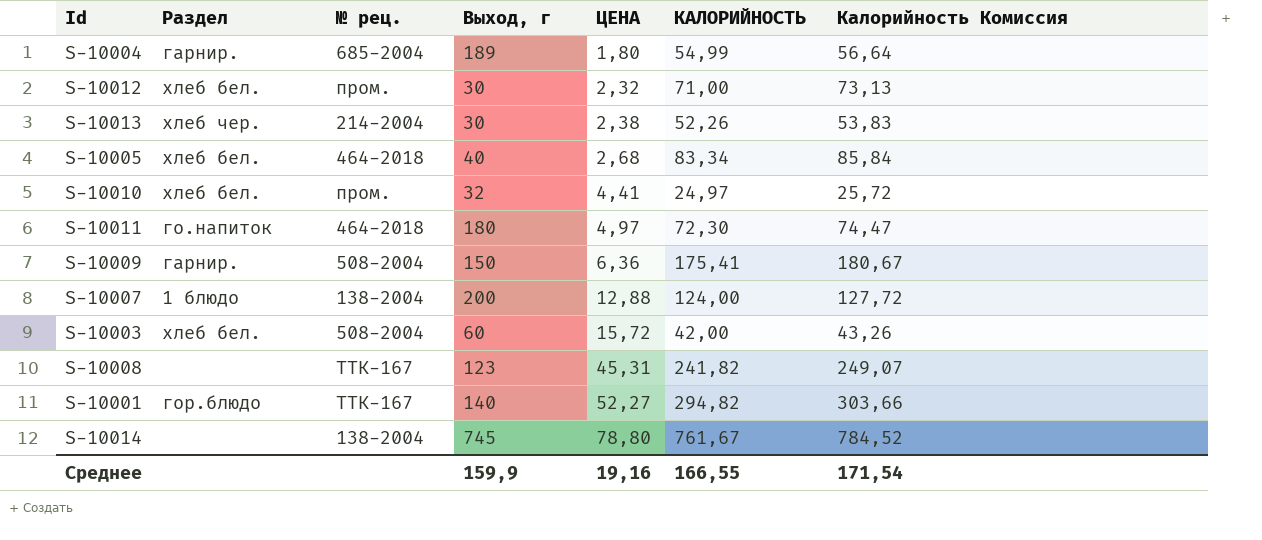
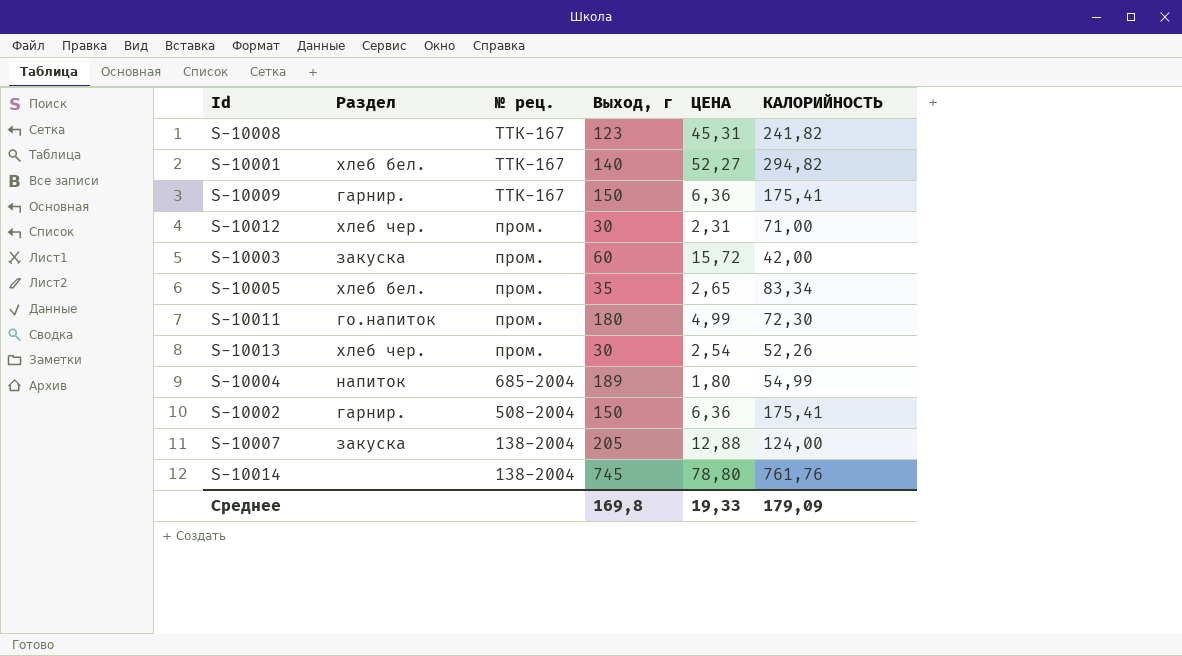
row order: ЦЕНА ascending -> № рец. descending
column Калорийность Комиссия | formula: [КАЛОРИЙНОСТЬ] * 1,03 -> none
row S-10010: хлеб бел. | пром. | 32 | 4,41 | 24,97 | 25,72 -> none
S-10001 | Раздел: гор.блюдо -> хлеб бел.
S-10009 | № рец.: 508-2004 -> ТТК-167
S-10012 | Раздел: хлеб бел. -> хлеб чер.
S-10012 | ЦЕНА: 2,32 -> 2,31
S-10003 | Раздел: хлеб бел. -> закуска
S-10003 | № рец.: 508-2004 -> пром.
S-10005 | № рец.: 464-2018 -> пром.
S-10005 | Выход, г: 40 -> 35
S-10005 | ЦЕНА: 2,68 -> 2,65
S-10011 | № рец.: 464-2018 -> пром.
S-10011 | ЦЕНА: 4,97 -> 4,99
S-10013 | № рец.: 214-2004 -> пром.
S-10013 | ЦЕНА: 2,38 -> 2,54
S-10004 | Раздел: гарнир. -> напиток
row S-10002: none -> гарнир. | 508-2004 | 150 | 6,36 | 175,41
S-10007 | Раздел: 1 блюдо -> закуска
S-10007 | Выход, г: 200 -> 205
S-10014 | КАЛОРИЙНОСТЬ: 761,67 -> 761,76
Среднее | Выход, г: 159,9 -> 169,8
Среднее | ЦЕНА: 19,16 -> 19,33
Среднее | КАЛОРИЙНОСТЬ: 166,55 -> 179,09

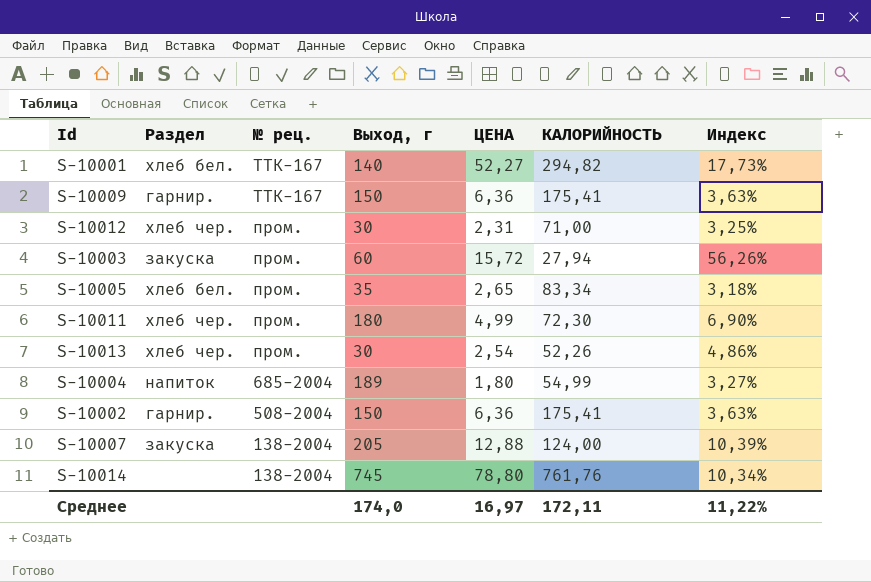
column Индекс | formula: none -> [ЦЕНА] / [КАЛОРИЙНОСТЬ]
row S-10008: none | ТТК-167 | 123 | 45,31 | 241,82 -> none
S-10003 | КАЛОРИЙНОСТЬ: 42,00 -> 27,94
S-10011 | Раздел: го.напиток -> хлеб чер.
Среднее | Выход, г: 169,8 -> 174,0
Среднее | ЦЕНА: 19,33 -> 16,97
Среднее | КАЛОРИЙНОСТЬ: 179,09 -> 172,11

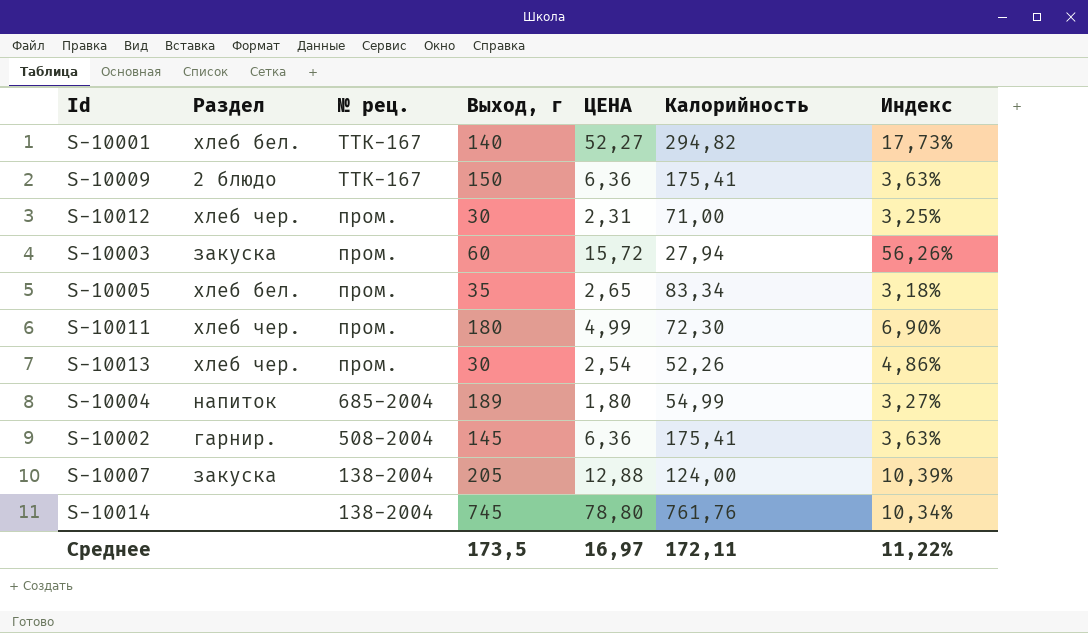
column name: КАЛОРИЙНОСТЬ -> Калорийность
S-10009 | Раздел: гарнир. -> 2 блюдо
S-10002 | Выход, г: 150 -> 145
Среднее | Выход, г: 174,0 -> 173,5

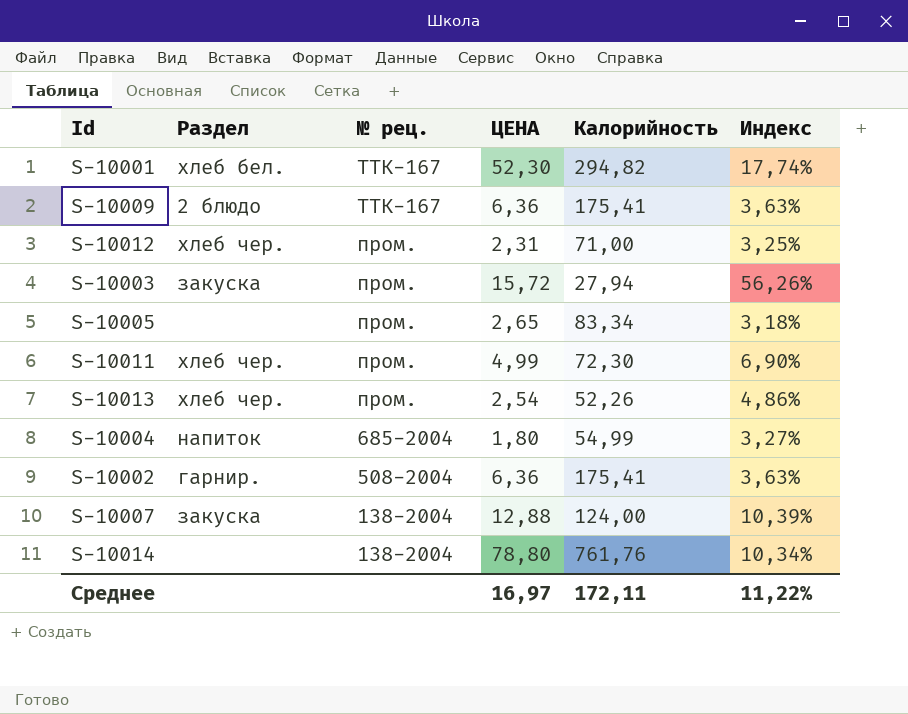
column Выход, г | position: 4 -> none
S-10001 | ЦЕНА: 52,27 -> 52,30
S-10001 | Индекс: 17,73% -> 17,74%
S-10005 | Раздел: хлеб бел. -> none

